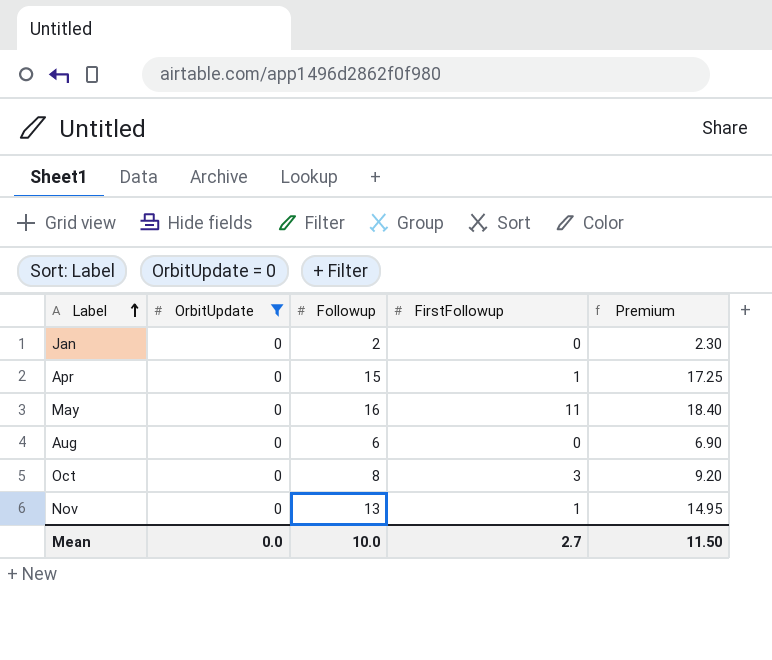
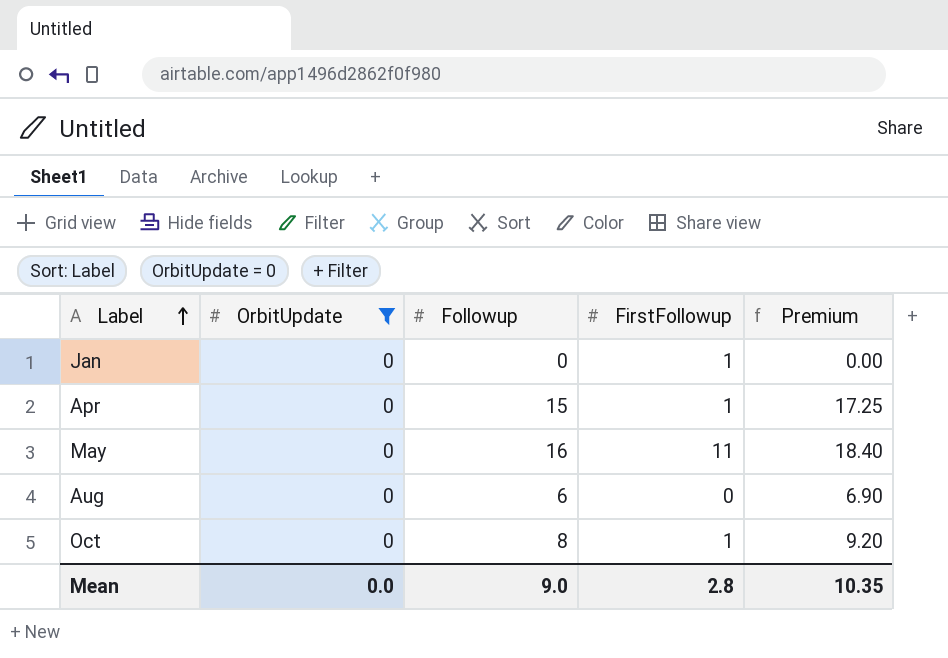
row Nov: 0 | 13 | 1 | 14.95 -> none
Jan | Followup: 2 -> 0
Jan | FirstFollowup: 0 -> 1
Jan | Premium: 2.30 -> 0.00
Oct | FirstFollowup: 3 -> 1
Mean | Followup: 10.0 -> 9.0
Mean | FirstFollowup: 2.7 -> 2.8
Mean | Premium: 11.50 -> 10.35

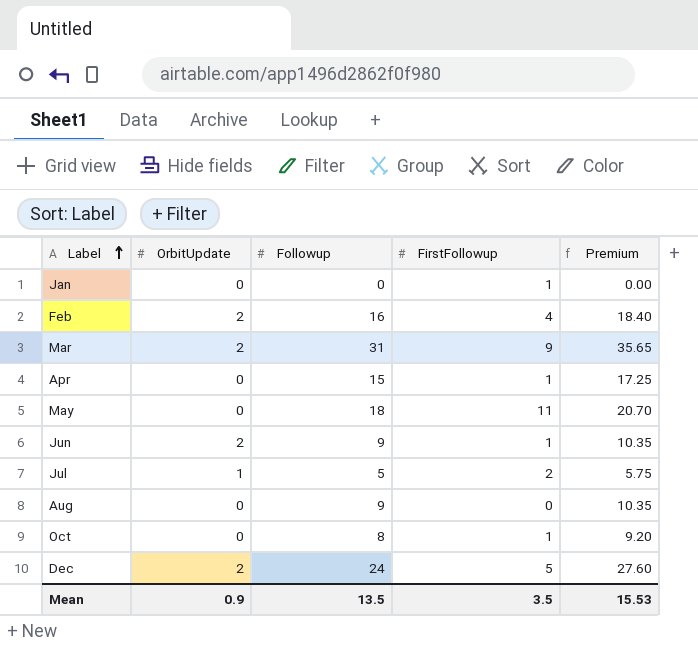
filter: OrbitUpdate = 0 -> none
May | Followup: 16 -> 18
May | Premium: 18.40 -> 20.70
Aug | Followup: 6 -> 9
Aug | Premium: 6.90 -> 10.35
Mean | OrbitUpdate: 0.0 -> 0.9
Mean | Followup: 9.0 -> 13.5
Mean | FirstFollowup: 2.8 -> 3.5
Mean | Premium: 10.35 -> 15.53

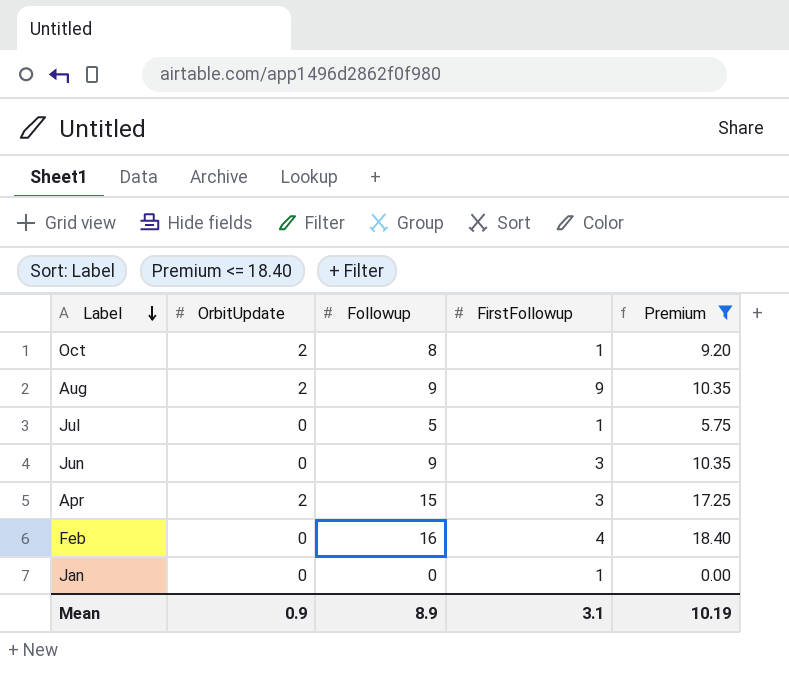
filter: none -> Premium <= 18.40
row order: Label ascending -> Label descending
Oct | OrbitUpdate: 0 -> 2
Aug | OrbitUpdate: 0 -> 2
Aug | FirstFollowup: 0 -> 9
Jul | OrbitUpdate: 1 -> 0
Jul | FirstFollowup: 2 -> 1
Jun | OrbitUpdate: 2 -> 0
Jun | FirstFollowup: 1 -> 3
Apr | OrbitUpdate: 0 -> 2
Apr | FirstFollowup: 1 -> 3
Feb | OrbitUpdate: 2 -> 0
Mean | Followup: 13.5 -> 8.9
Mean | FirstFollowup: 3.5 -> 3.1
Mean | Premium: 15.53 -> 10.19

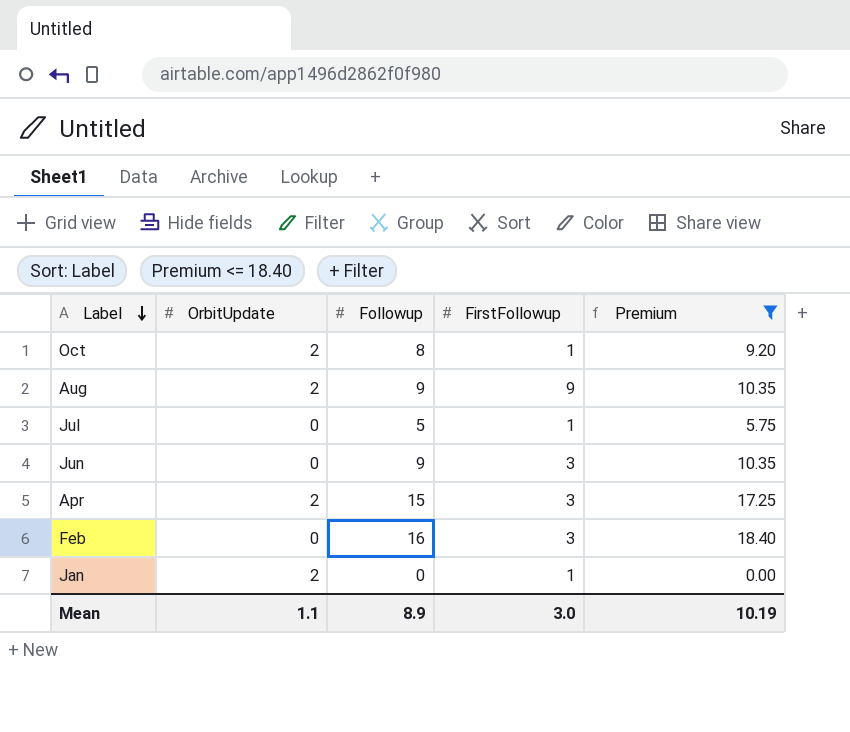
Feb | FirstFollowup: 4 -> 3
Jan | OrbitUpdate: 0 -> 2
Mean | OrbitUpdate: 0.9 -> 1.1
Mean | FirstFollowup: 3.1 -> 3.0

